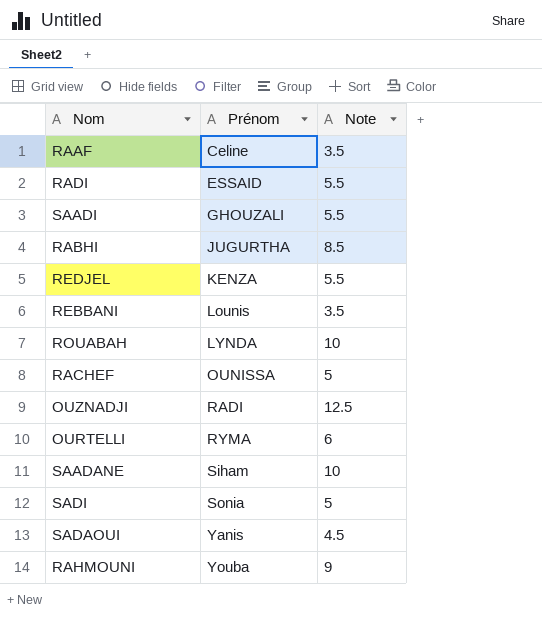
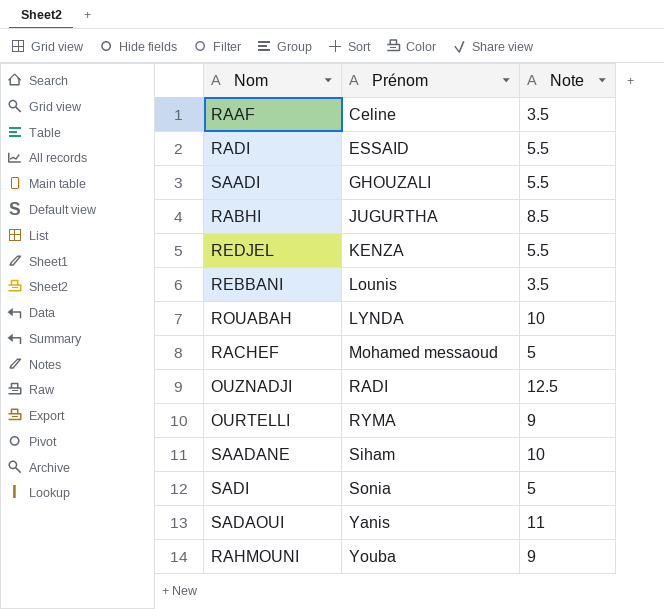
RACHEF | Prénom: OUNISSA -> Mohamed messaoud
OURTELLI | Note: 6 -> 9
SADAOUI | Note: 4.5 -> 11

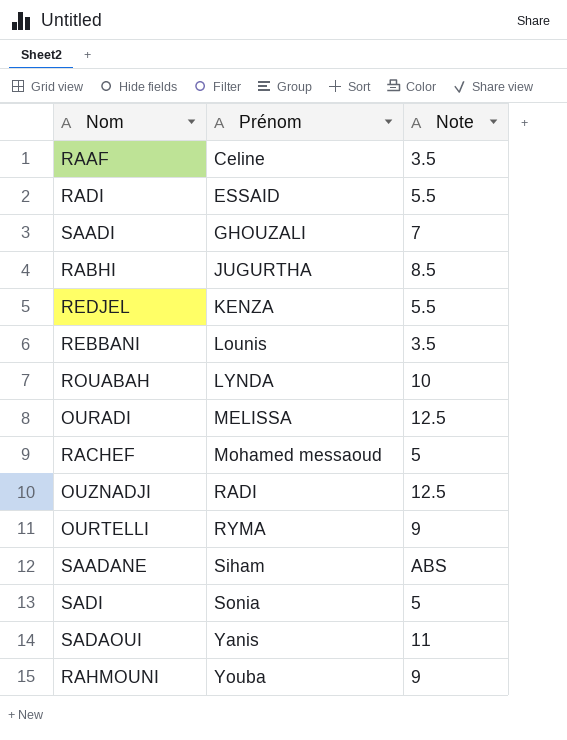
SAADI | Note: 5.5 -> 7
row OURADI: none -> MELISSA | 12.5
SAADANE | Note: 10 -> ABS

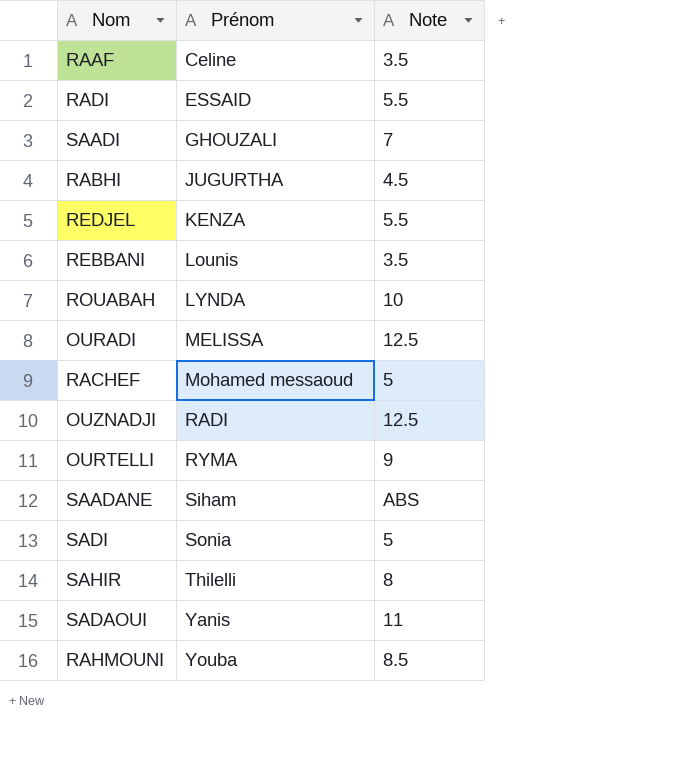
RABHI | Note: 8.5 -> 4.5
row SAHIR: none -> Thilelli | 8
RAHMOUNI | Note: 9 -> 8.5

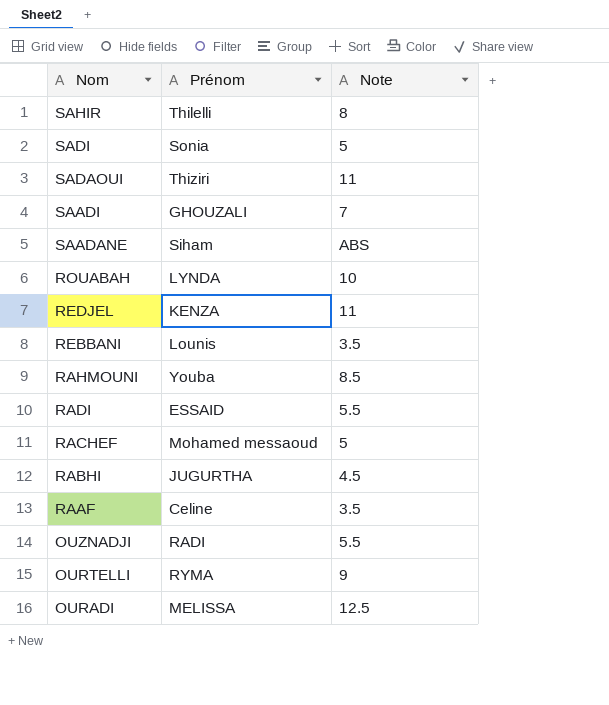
row order: Prénom ascending -> Nom descending
SADAOUI | Prénom: Yanis -> Thiziri
REDJEL | Note: 5.5 -> 11
OUZNADJI | Note: 12.5 -> 5.5

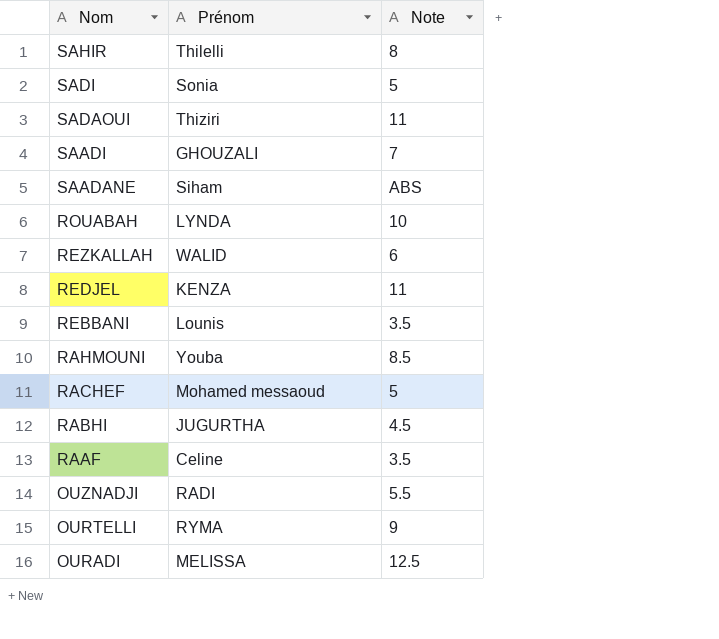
row RADI: ESSAID | 5.5 -> none
row REZKALLAH: none -> WALID | 6

